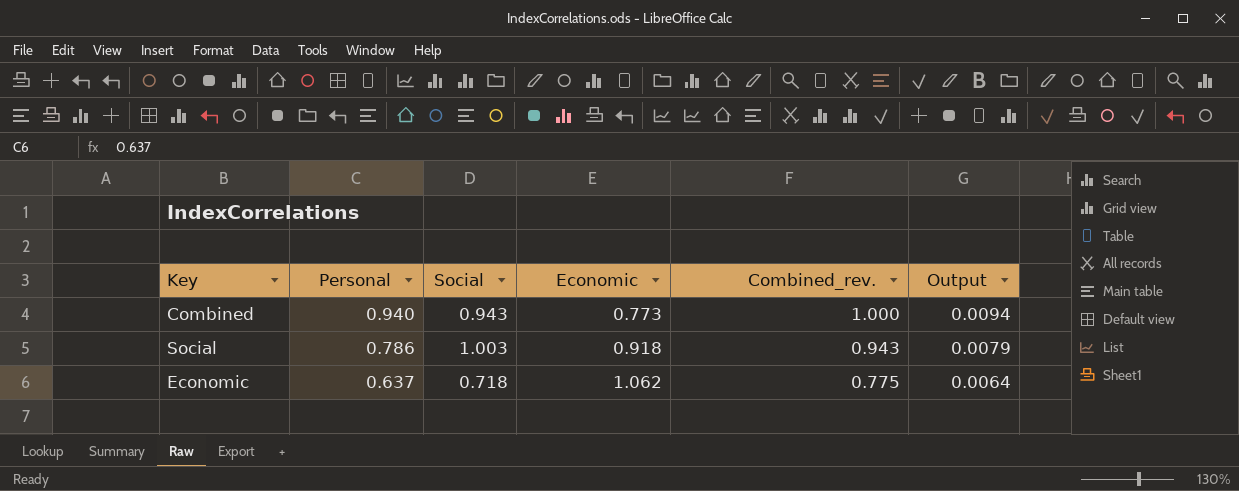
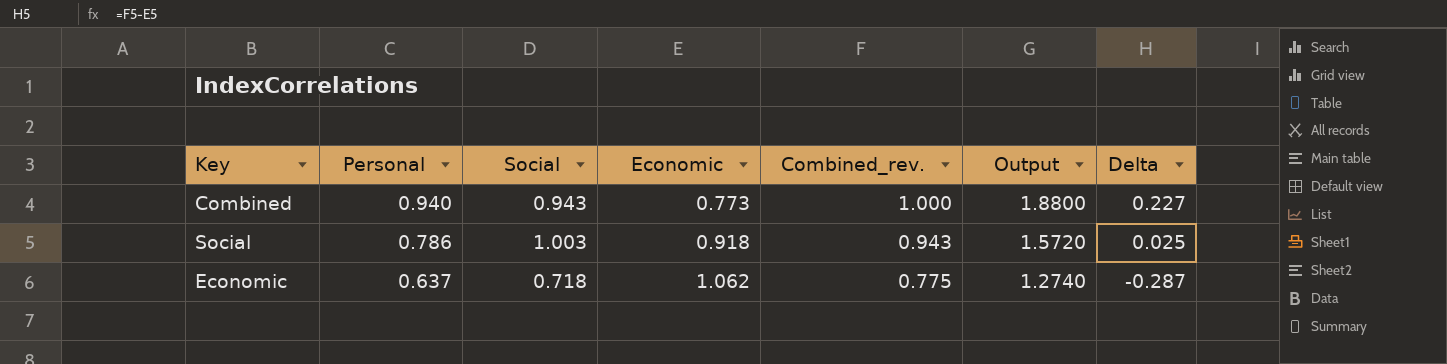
column Output | formula: [Personal] * 0.01 -> [Personal] * 2
column Delta | formula: none -> [Combined_rev.] - [Economic]

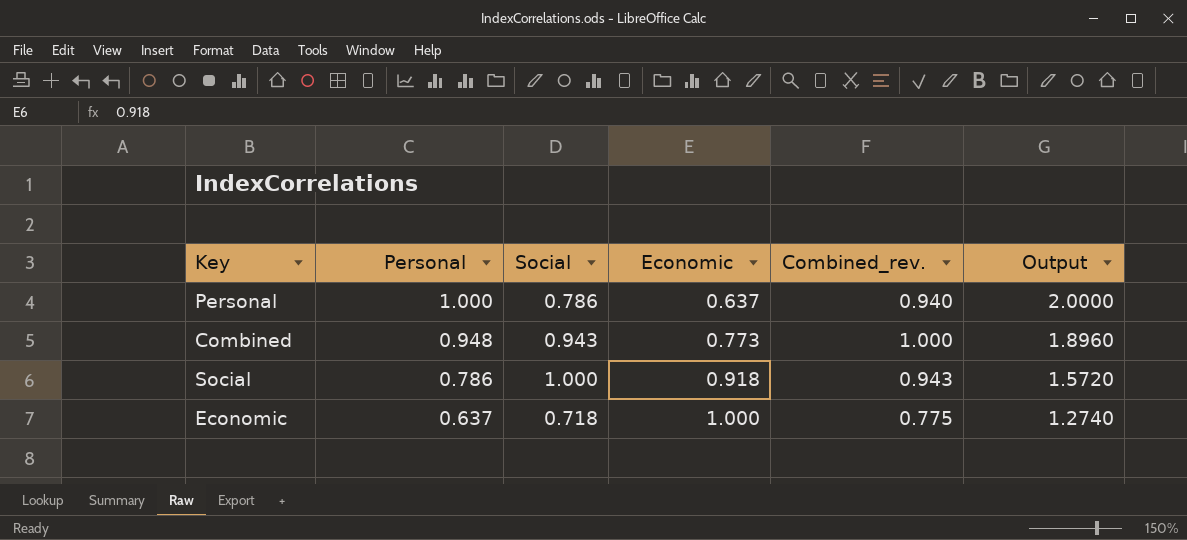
column Delta | formula: [Combined_rev.] - [Economic] -> none
row Personal: none -> 1.000 | 0.786 | 0.637 | 0.940 | 2.0000
Combined | Personal: 0.940 -> 0.948
Combined | Output: 1.8800 -> 1.8960
Social | Social: 1.003 -> 1.000
Economic | Economic: 1.062 -> 1.000

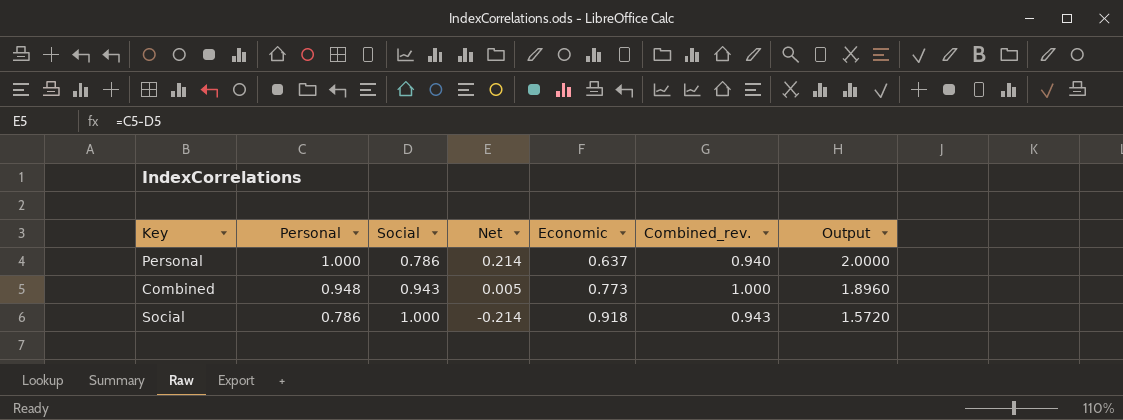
column Net | formula: none -> [Personal] - [Social]
row Economic: 0.637 | 0.718 | 1.000 | 0.775 | 1.2740 -> none

